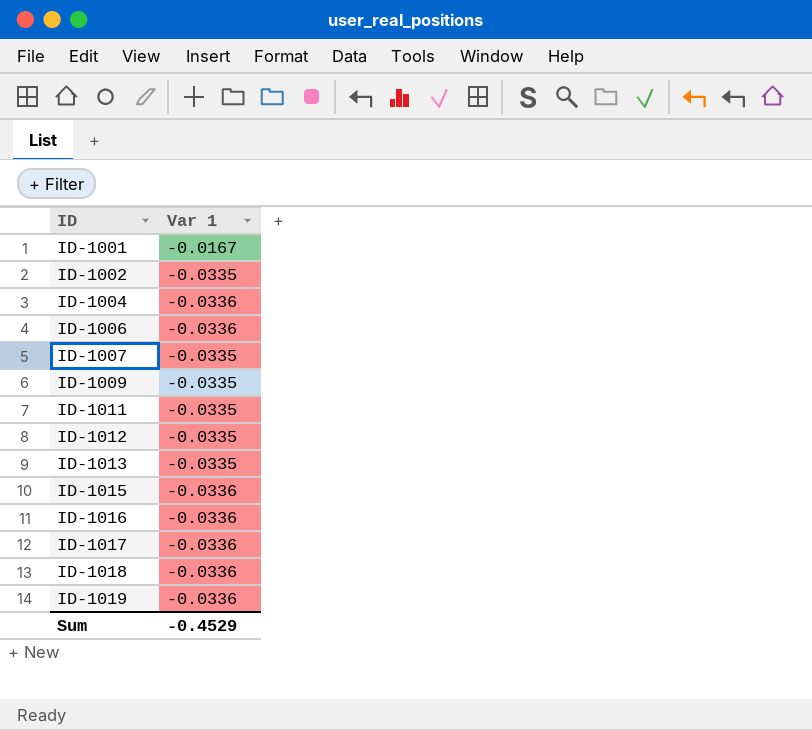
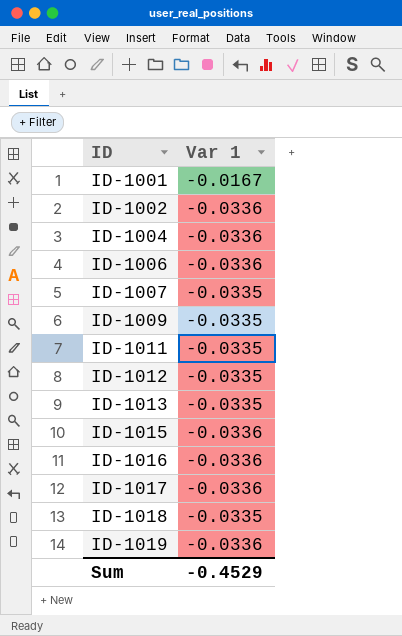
ID-1002 | Var 1: -0.0335 -> -0.0336
ID-1018 | Var 1: -0.0336 -> -0.0335

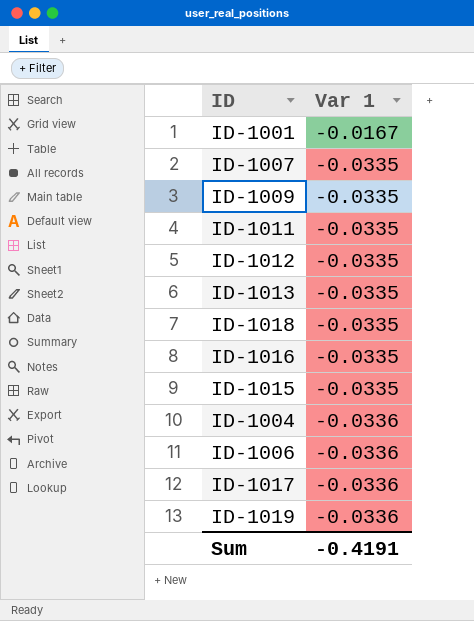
row order: ID ascending -> Var 1 descending
row ID-1002: -0.0336 -> none
ID-1016 | Var 1: -0.0336 -> -0.0335
ID-1015 | Var 1: -0.0336 -> -0.0335
Sum | Var 1: -0.4529 -> -0.4191

